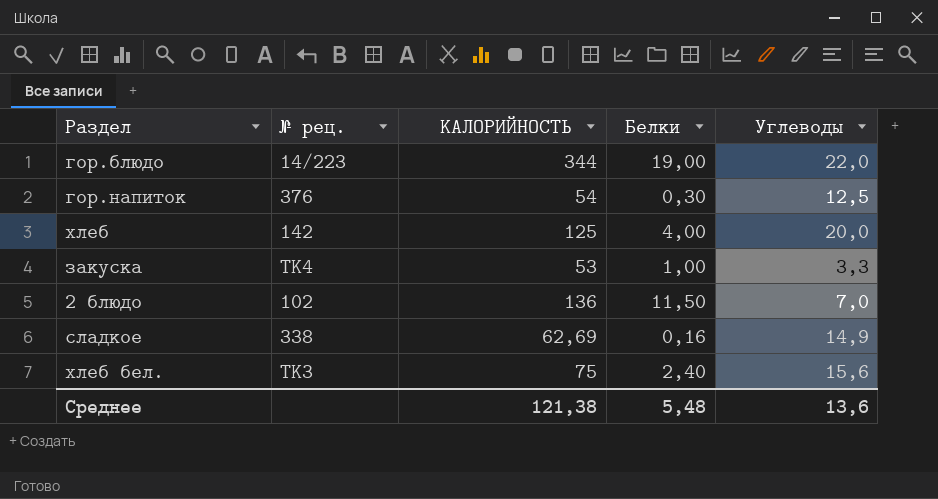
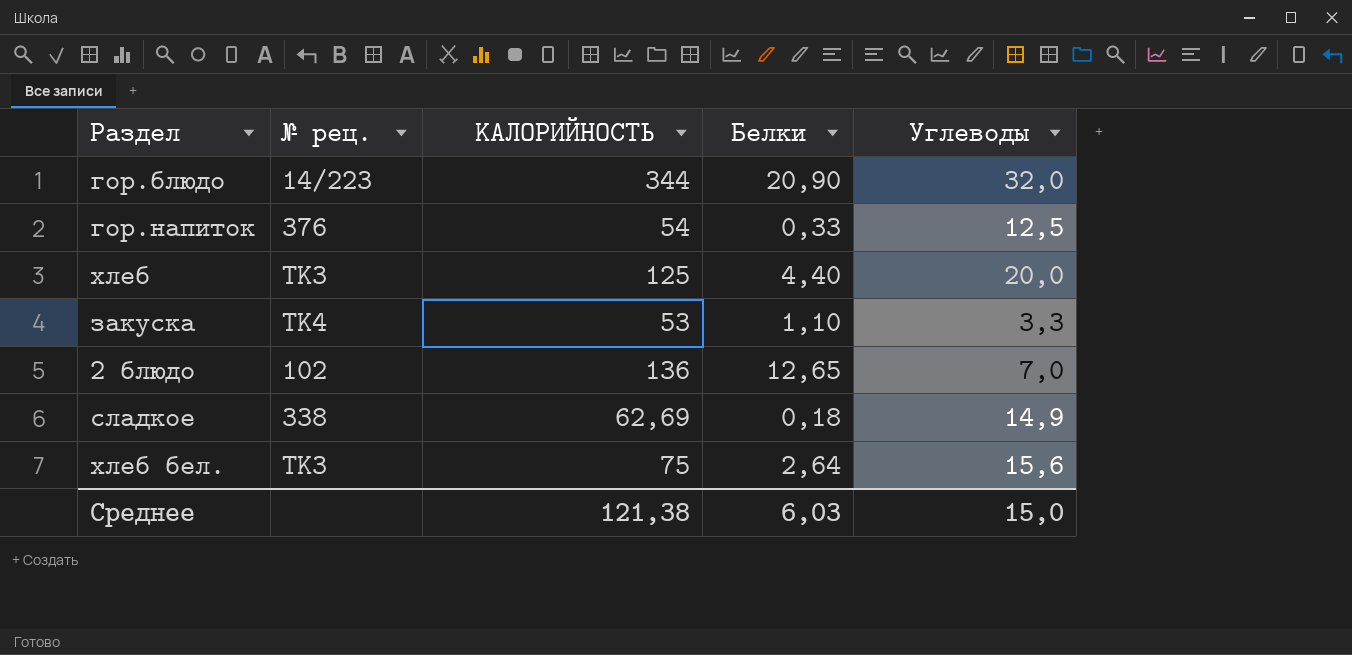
гор.блюдо | Белки: 19,00 -> 20,90
гор.блюдо | Углеводы: 22,0 -> 32,0
гор.напиток | Белки: 0,30 -> 0,33
хлеб | № рец.: 142 -> ТК3
хлеб | Белки: 4,00 -> 4,40
закуска | Белки: 1,00 -> 1,10
2 блюдо | Белки: 11,50 -> 12,65
сладкое | Белки: 0,16 -> 0,18
хлеб бел. | Белки: 2,40 -> 2,64
Среднее | Белки: 5,48 -> 6,03
Среднее | Углеводы: 13,6 -> 15,0

